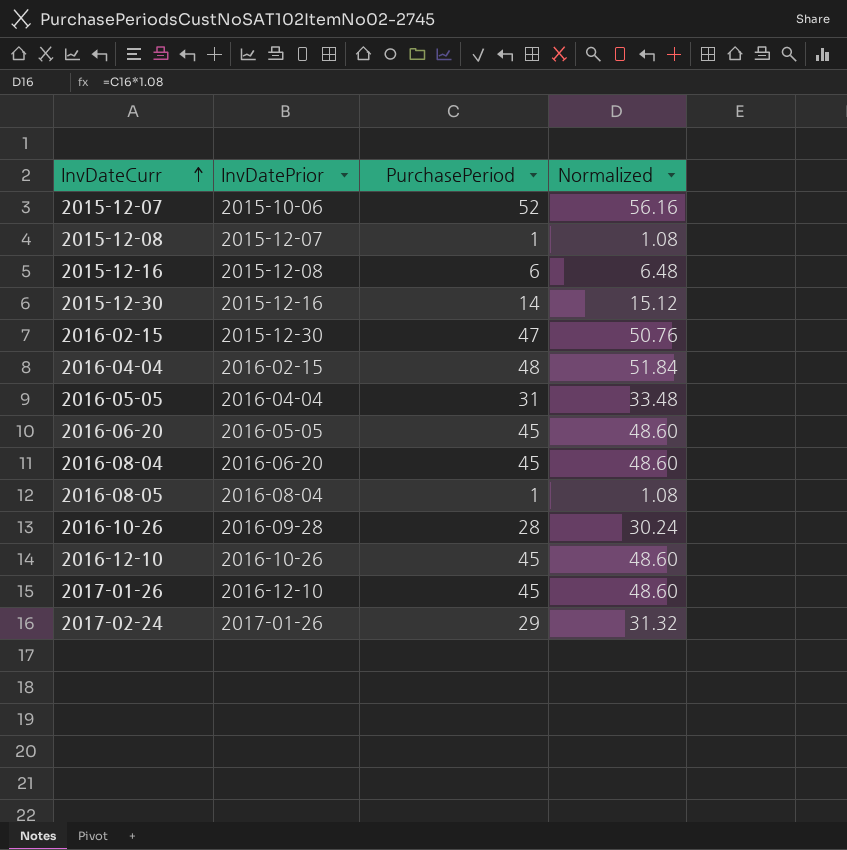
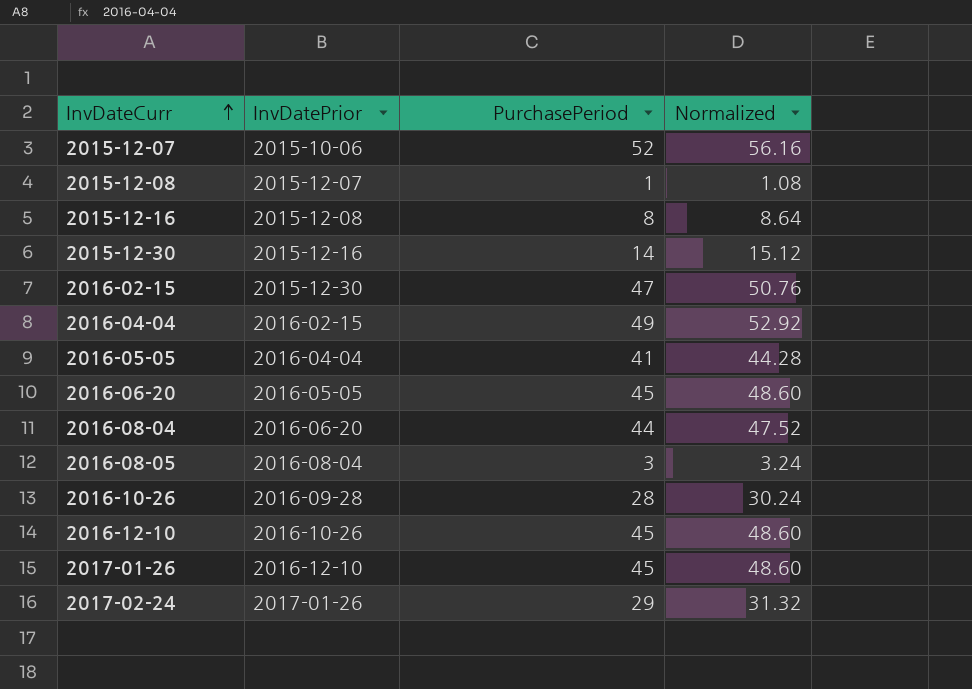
2015-12-16 | PurchasePeriod: 6 -> 8
2015-12-16 | Normalized: 6.48 -> 8.64
2016-04-04 | PurchasePeriod: 48 -> 49
2016-04-04 | Normalized: 51.84 -> 52.92
2016-05-05 | PurchasePeriod: 31 -> 41
2016-05-05 | Normalized: 33.48 -> 44.28
2016-08-04 | PurchasePeriod: 45 -> 44
2016-08-04 | Normalized: 48.60 -> 47.52
2016-08-05 | PurchasePeriod: 1 -> 3
2016-08-05 | Normalized: 1.08 -> 3.24

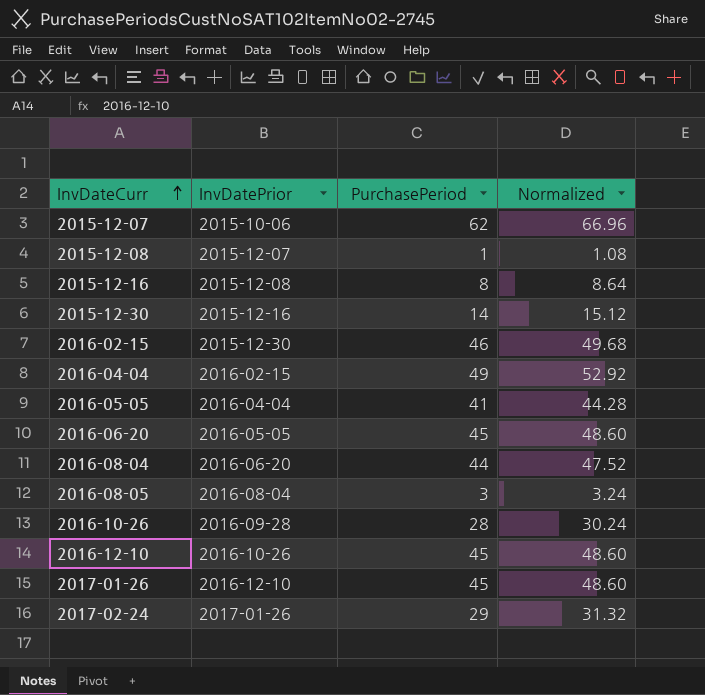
2015-12-07 | PurchasePeriod: 52 -> 62
2015-12-07 | Normalized: 56.16 -> 66.96
2016-02-15 | PurchasePeriod: 47 -> 46
2016-02-15 | Normalized: 50.76 -> 49.68

